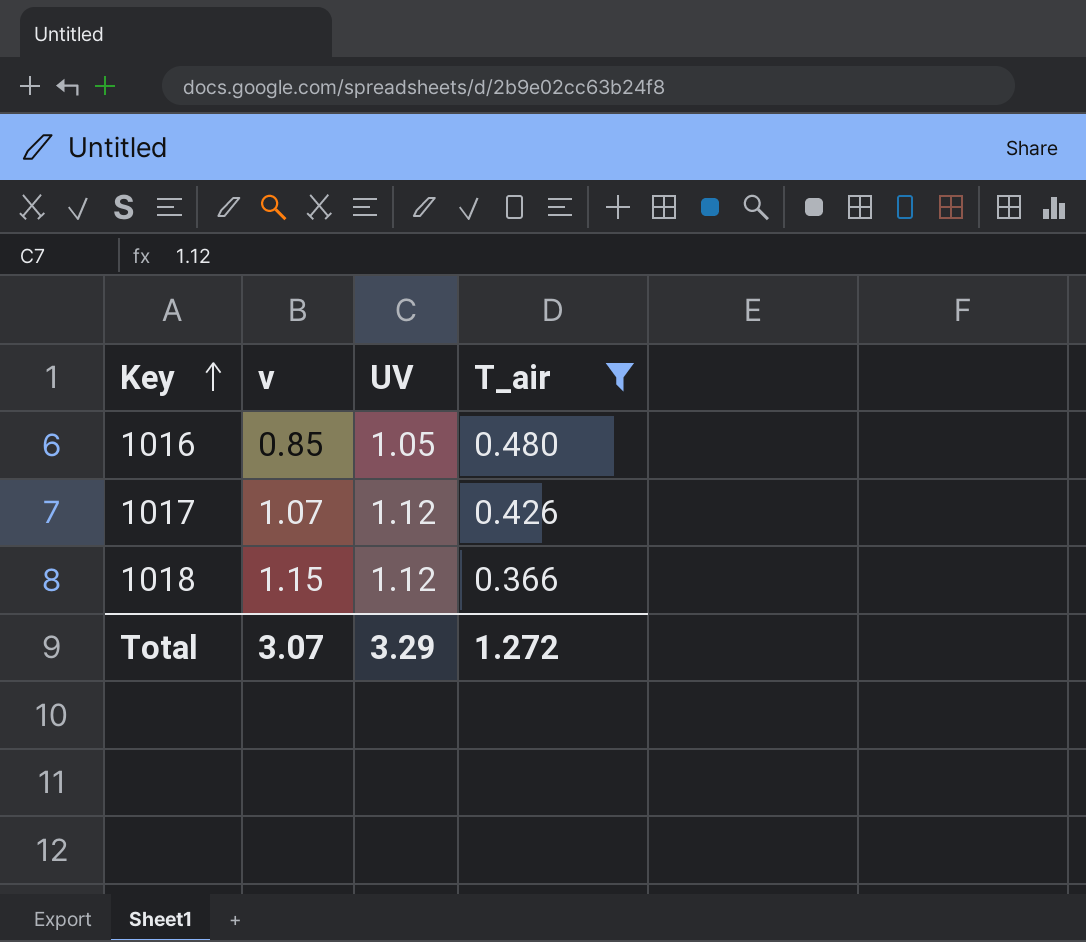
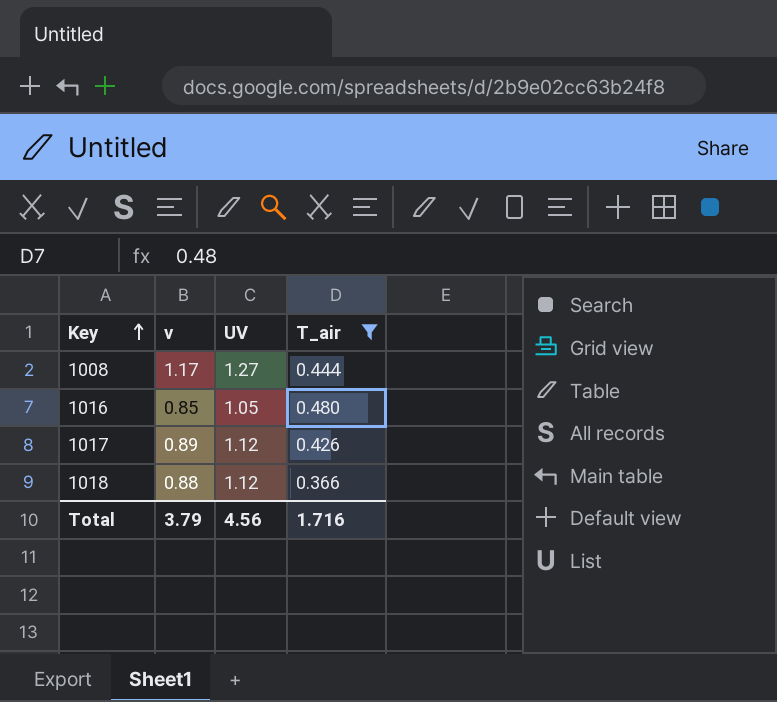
row 1008: none -> 1.17 | 1.27 | 0.444
1017 | v: 1.07 -> 0.89
1018 | v: 1.15 -> 0.88
Total | v: 3.07 -> 3.79
Total | UV: 3.29 -> 4.56
Total | T_air: 1.272 -> 1.716

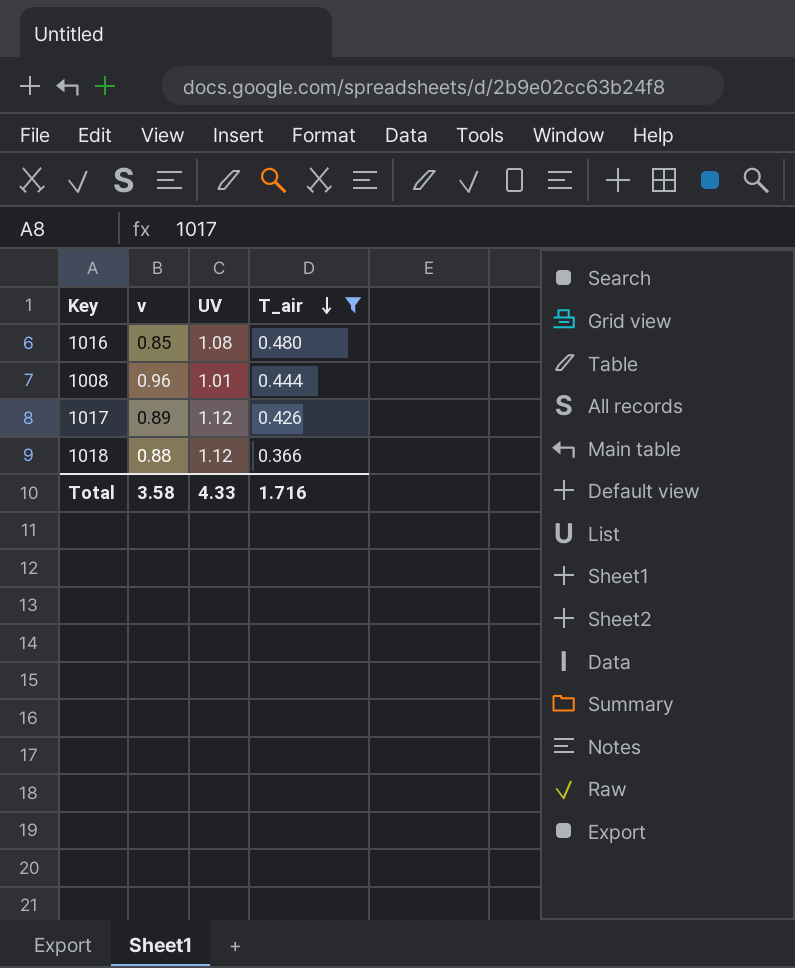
row order: Key ascending -> T_air descending
1016 | UV: 1.05 -> 1.08
1008 | v: 1.17 -> 0.96
1008 | UV: 1.27 -> 1.01
Total | v: 3.79 -> 3.58
Total | UV: 4.56 -> 4.33

